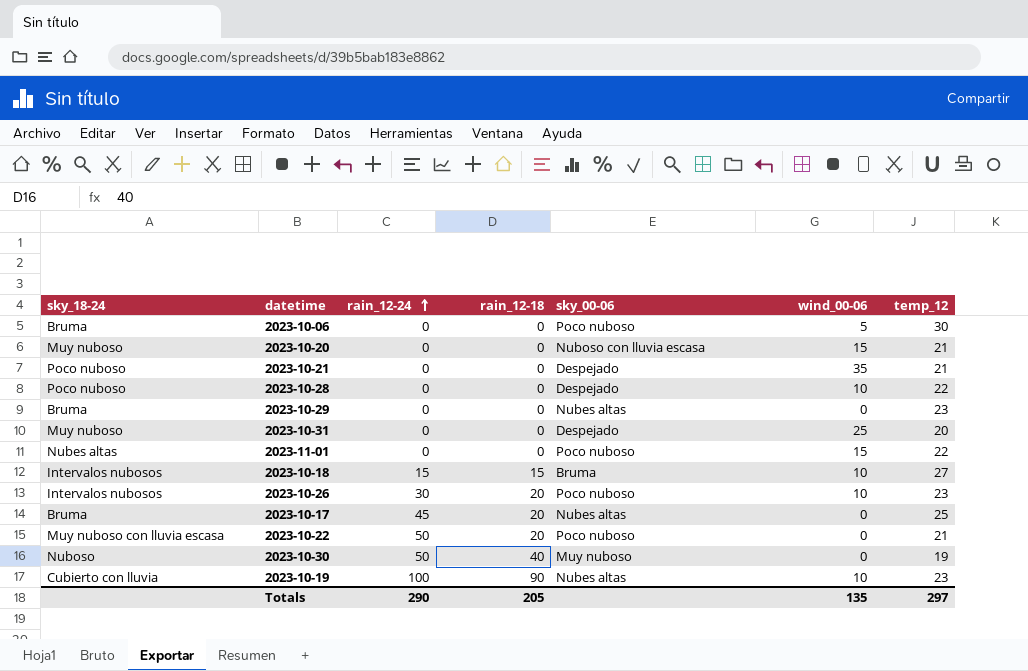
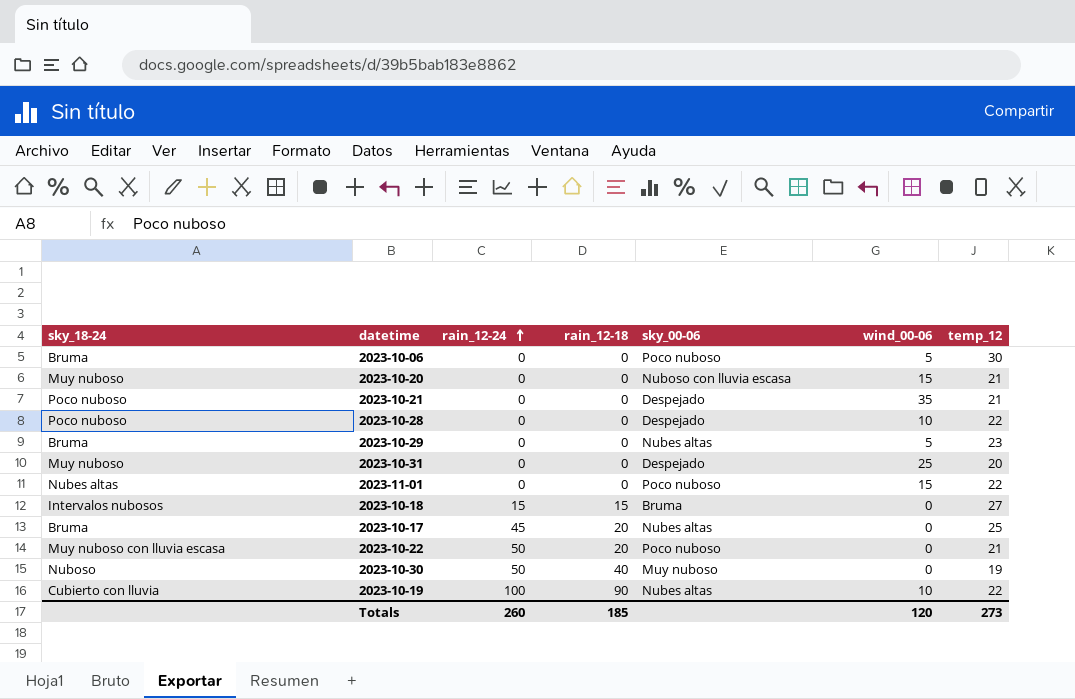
row 2023-10-26: Intervalos nubosos | 30 | 20 | Poco nuboso | 10 | 23 -> none
2023-10-29 | wind_00-06: 0 -> 5
2023-10-18 | wind_00-06: 10 -> 0
2023-10-19 | temp_12: 23 -> 22
Totals | rain_12-24: 290 -> 260
Totals | rain_12-18: 205 -> 185
Totals | wind_00-06: 135 -> 120
Totals | temp_12: 297 -> 273

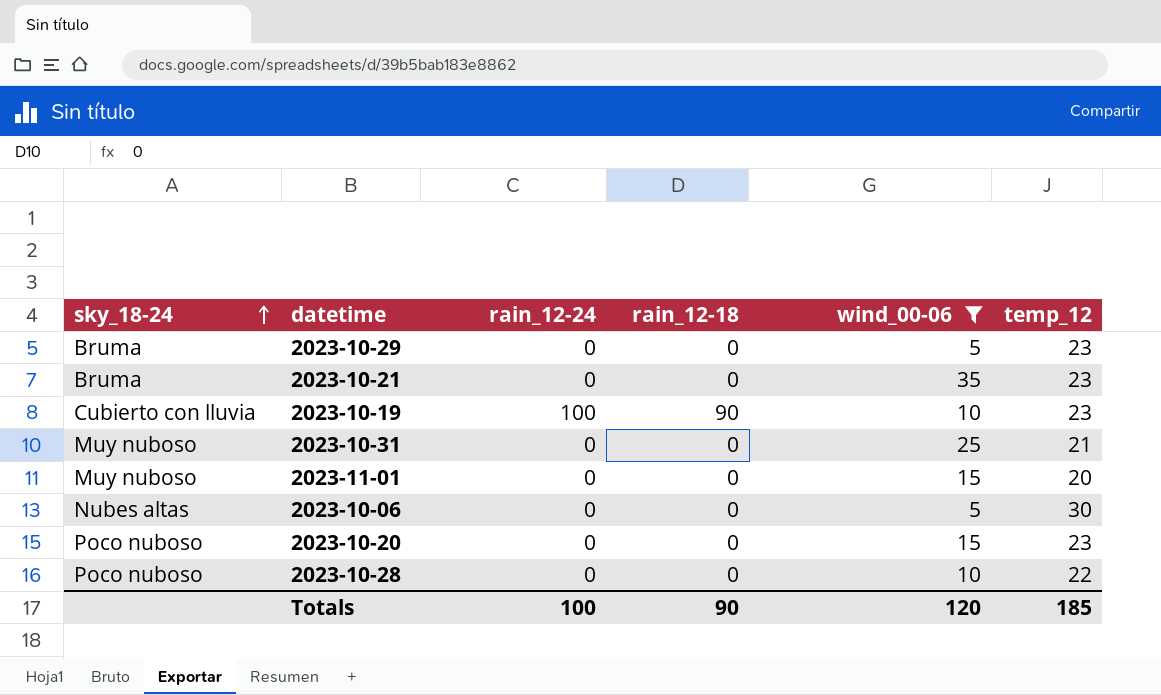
filter: none -> wind_00-06 != 0
row order: rain_12-24 ascending -> sky_18-24 ascending
column sky_00-06 | position: 5 -> none
2023-10-21 | sky_18-24: Poco nuboso -> Bruma
2023-10-21 | temp_12: 21 -> 23
2023-10-19 | temp_12: 22 -> 23
2023-10-31 | temp_12: 20 -> 21
2023-11-01 | sky_18-24: Nubes altas -> Muy nuboso
2023-11-01 | temp_12: 22 -> 20
2023-10-06 | sky_18-24: Bruma -> Nubes altas
2023-10-20 | sky_18-24: Muy nuboso -> Poco nuboso
2023-10-20 | temp_12: 21 -> 23
Totals | rain_12-24: 260 -> 100
Totals | rain_12-18: 185 -> 90
Totals | temp_12: 273 -> 185

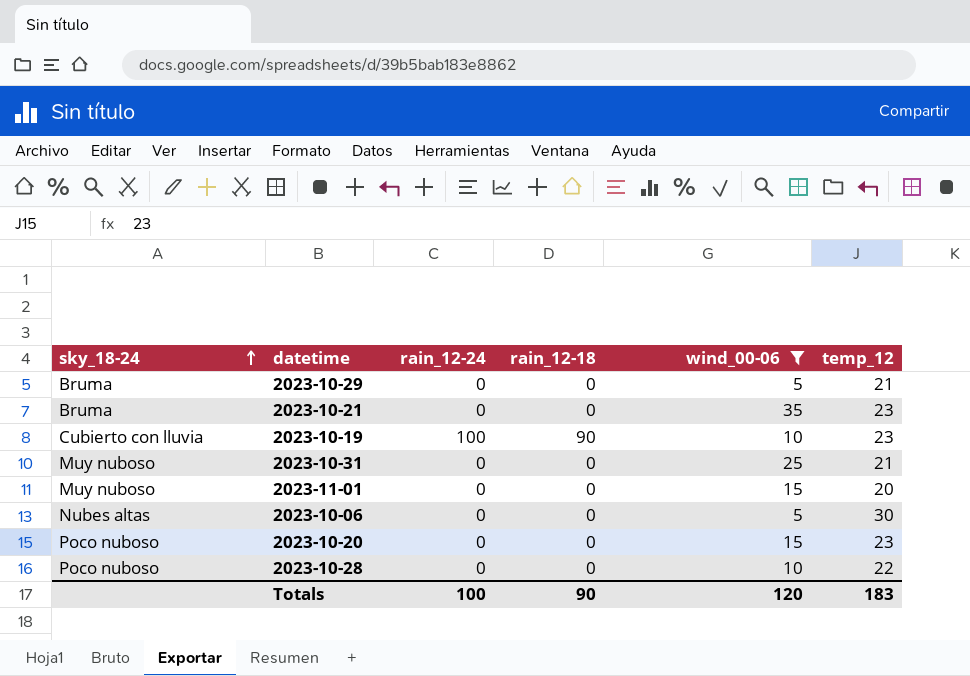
2023-10-29 | temp_12: 23 -> 21
Totals | temp_12: 185 -> 183

